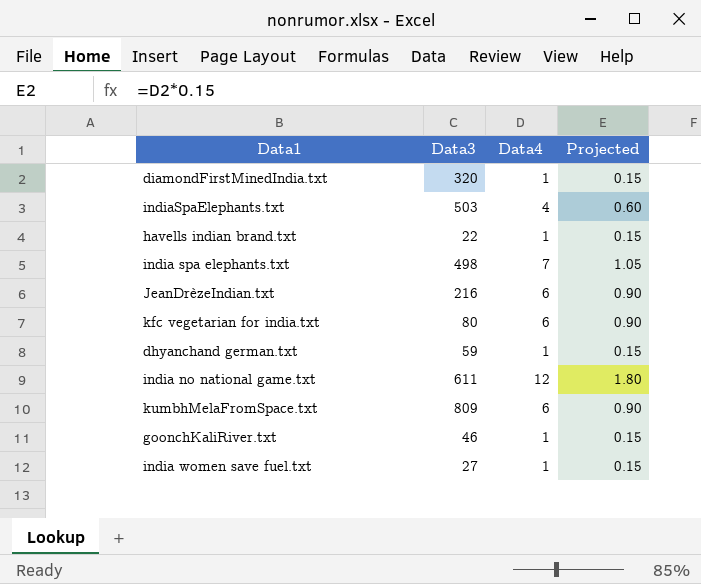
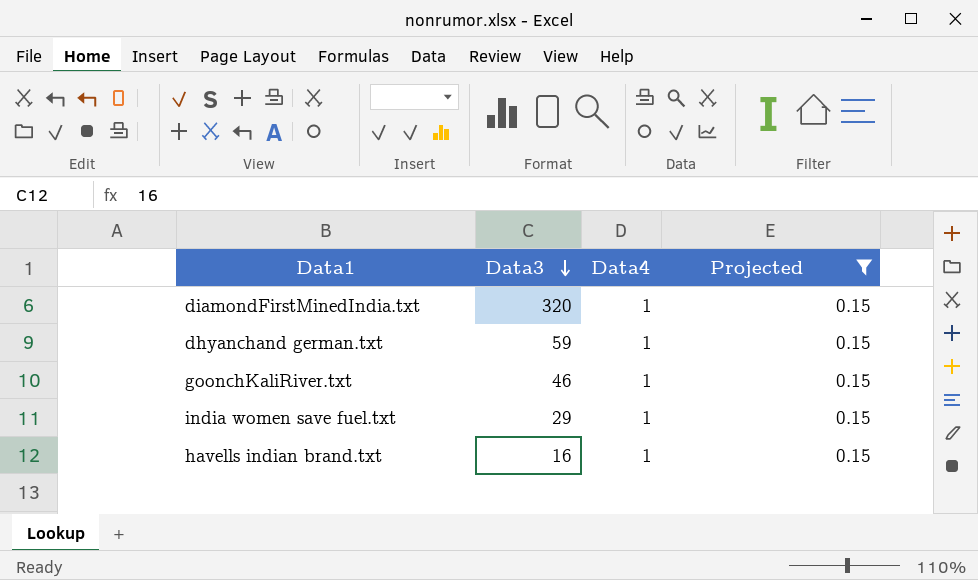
filter: none -> Projected = 0.15
row order: none -> Data3 descending
india women save fuel.txt | Data3: 27 -> 29
havells indian brand.txt | Data3: 22 -> 16

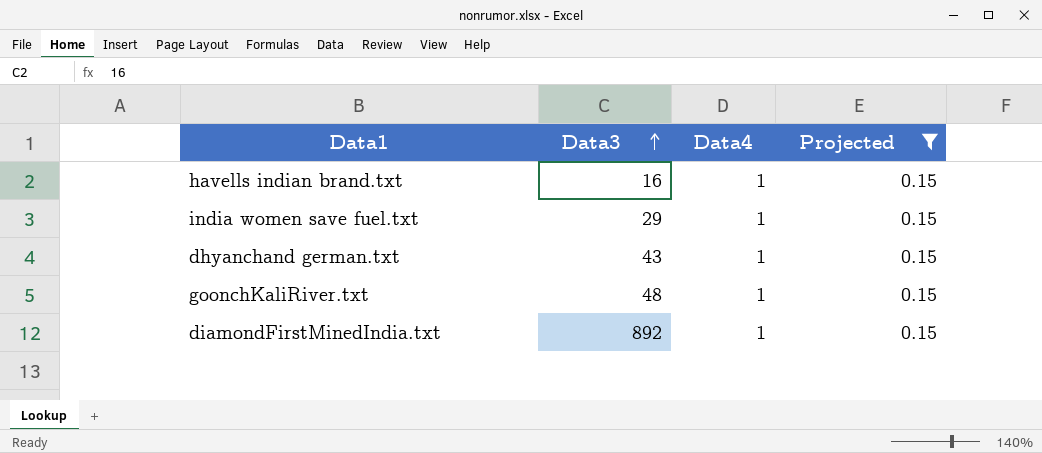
row order: Data3 descending -> Data3 ascending
dhyanchand german.txt | Data3: 59 -> 43
goonchKaliRiver.txt | Data3: 46 -> 48
diamondFirstMinedIndia.txt | Data3: 320 -> 892

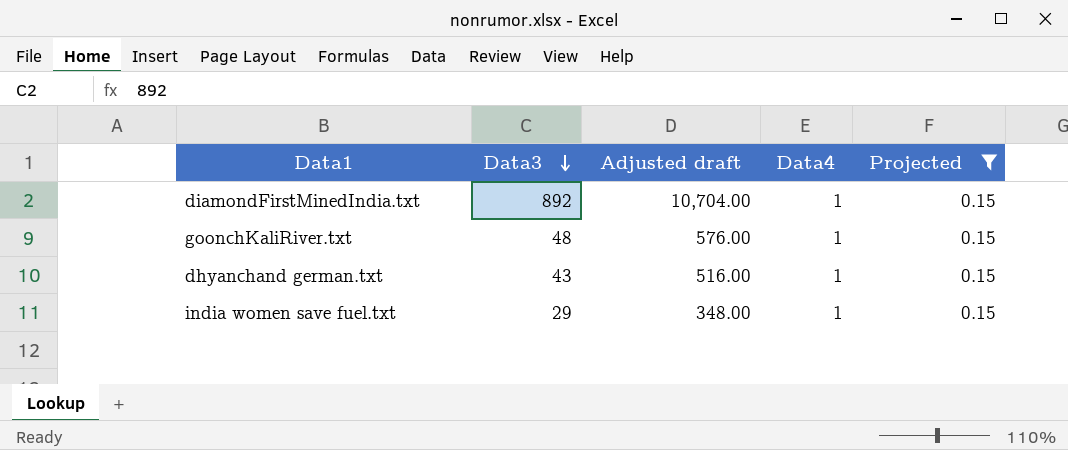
row order: Data3 ascending -> Data3 descending
column Adjusted draft | formula: none -> [Data3] * 12
row havells indian brand.txt: 16 | 1 | 0.15 -> none

